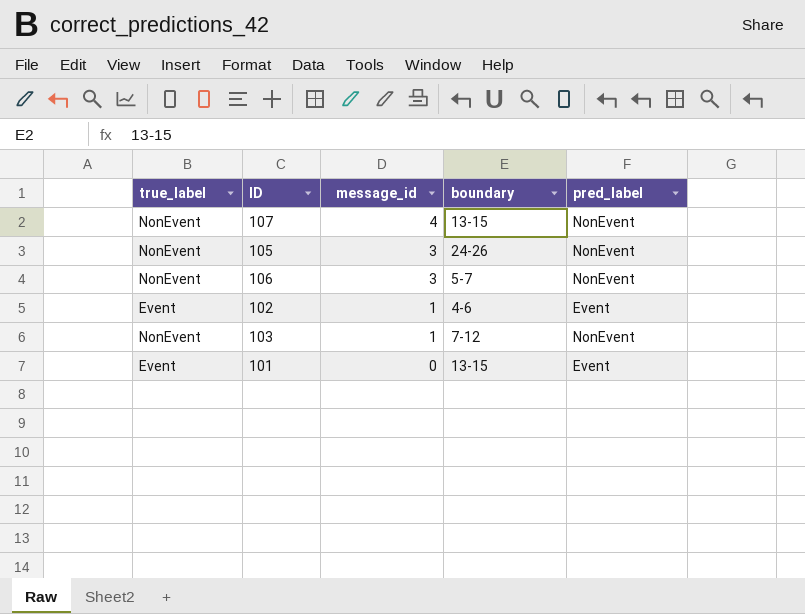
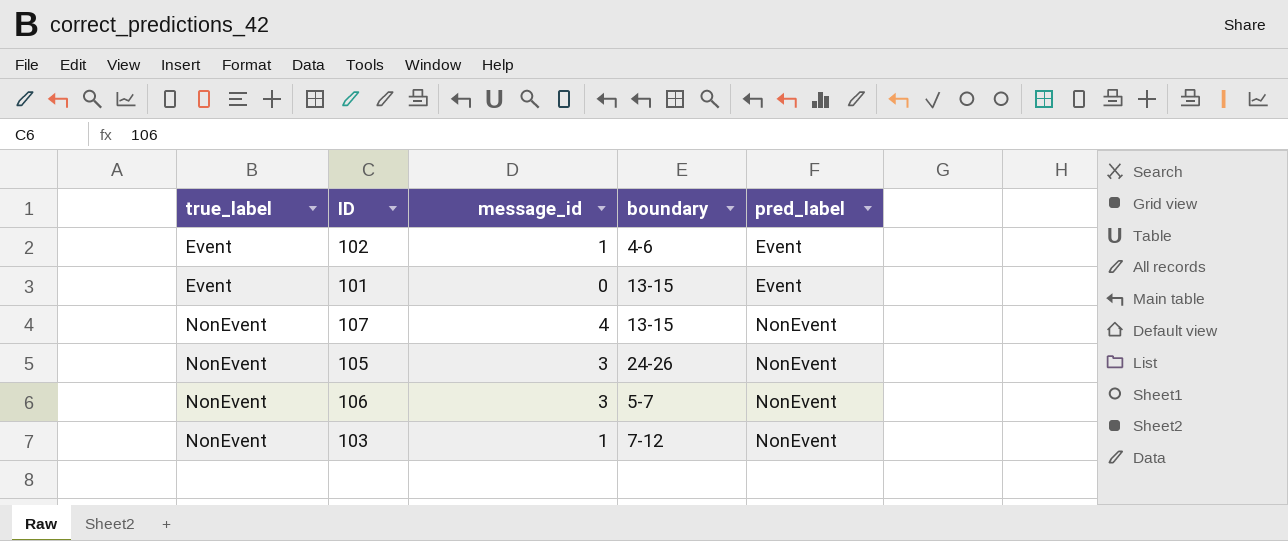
row order: message_id descending -> true_label ascending

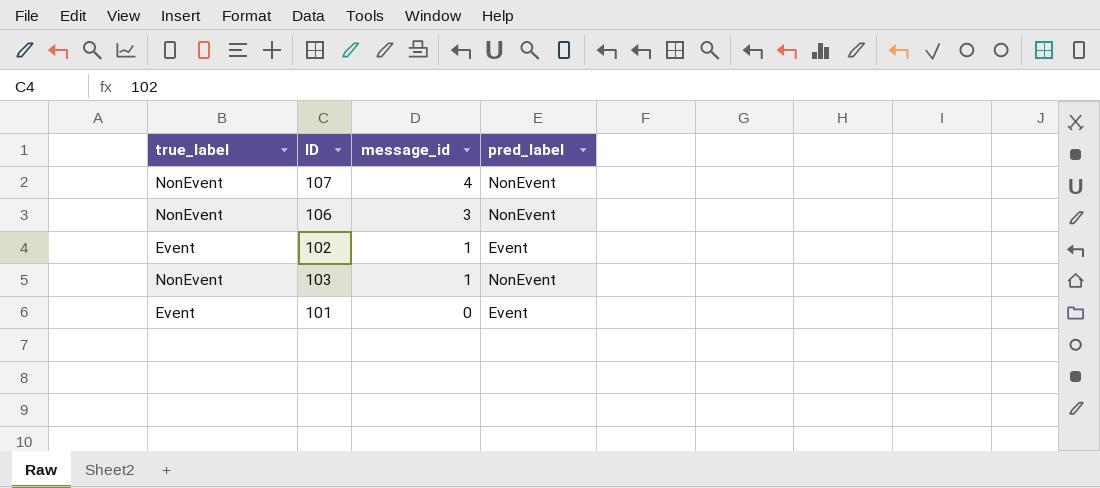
row order: true_label ascending -> message_id descending
column boundary | position: 4 -> none
row 105: NonEvent | 3 | 24-26 | NonEvent -> none

